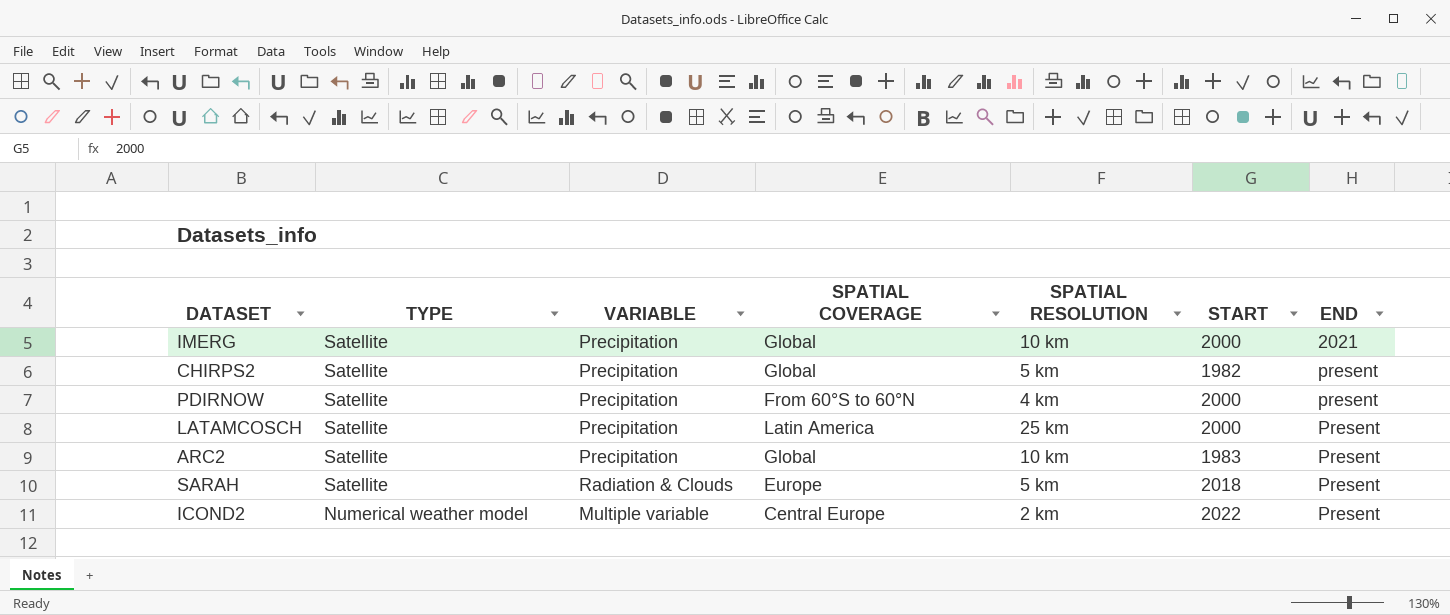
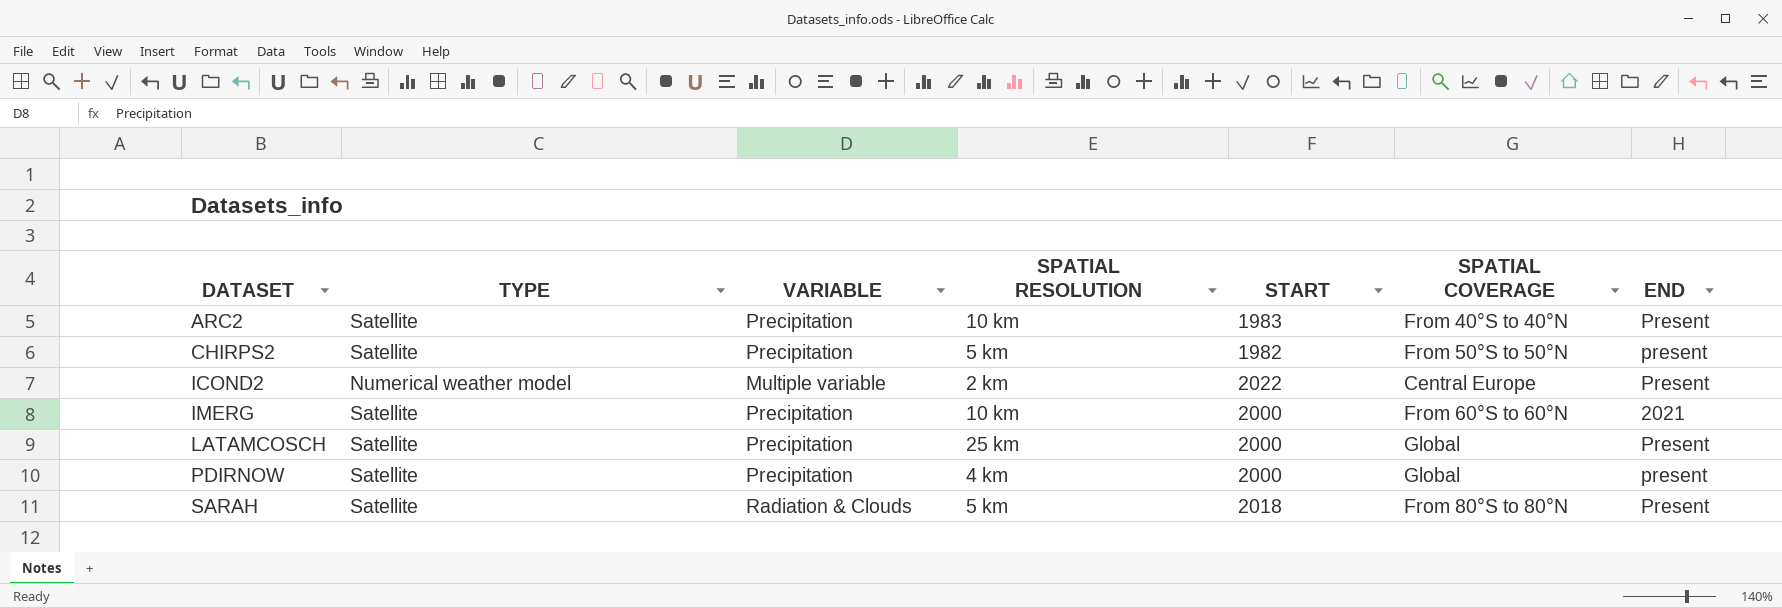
row order: TYPE descending -> DATASET ascending
column SPATIAL COVERAGE | position: 4 -> 6
ARC2 | SPATIAL COVERAGE: Global -> From 40°S to 40°N
CHIRPS2 | SPATIAL COVERAGE: Global -> From 50°S to 50°N
IMERG | SPATIAL COVERAGE: Global -> From 60°S to 60°N
LATAMCOSCH | SPATIAL COVERAGE: Latin America -> Global
PDIRNOW | SPATIAL COVERAGE: From 60°S to 60°N -> Global
SARAH | SPATIAL COVERAGE: Europe -> From 80°S to 80°N

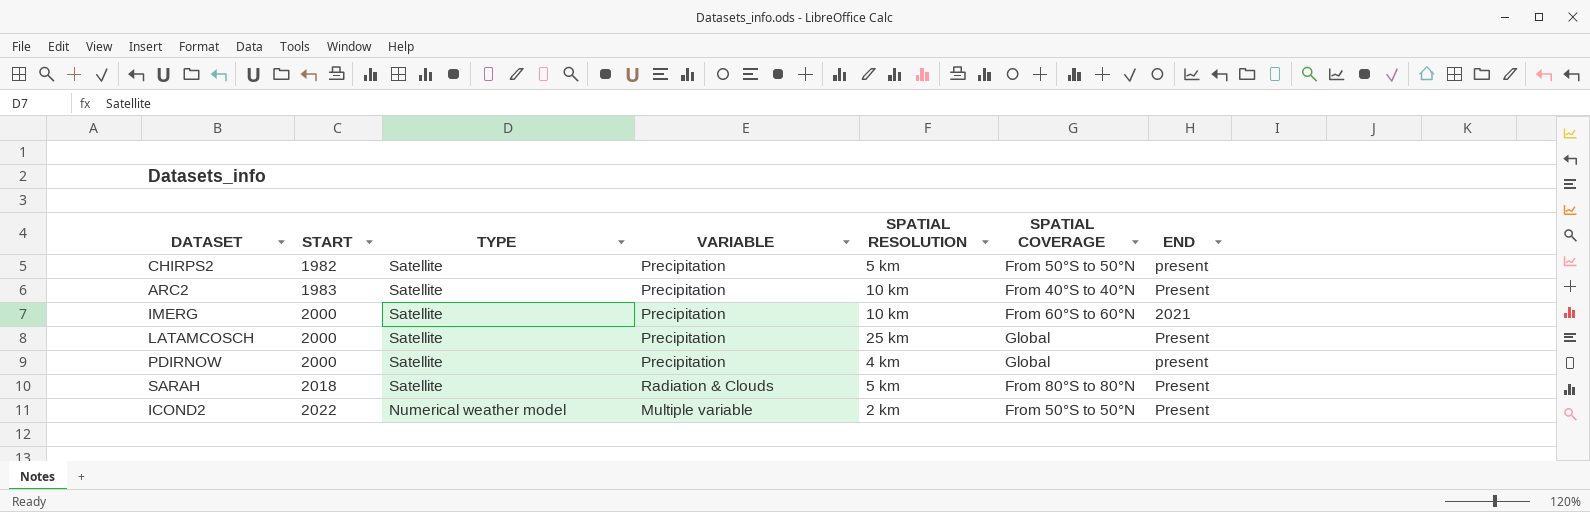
row order: DATASET ascending -> START ascending
column START | position: 5 -> 2
ICOND2 | SPATIAL COVERAGE: Central Europe -> From 50°S to 50°N

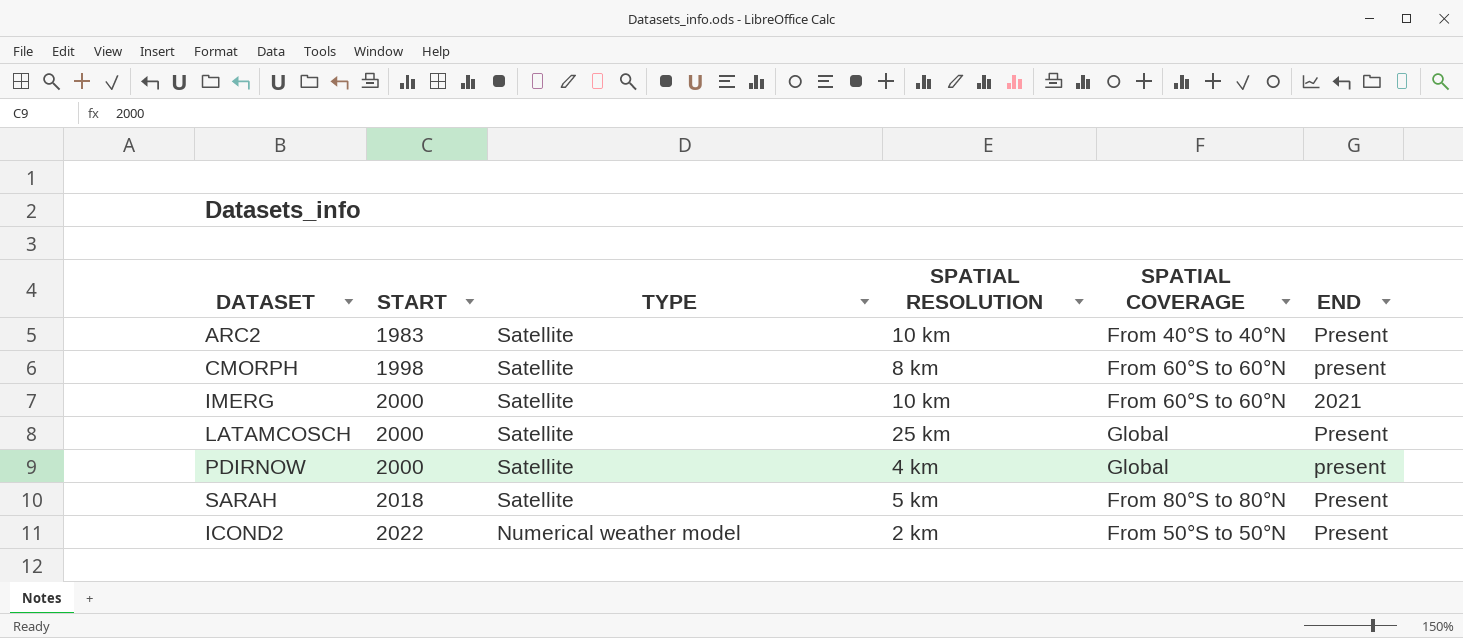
column VARIABLE | position: 4 -> none
row CHIRPS2: 1982 | Satellite | Precipitation | 5 km | From 50°S to 50°N | present -> none
row CMORPH: none -> 1998 | Satellite | 8 km | From 60°S to 60°N | present

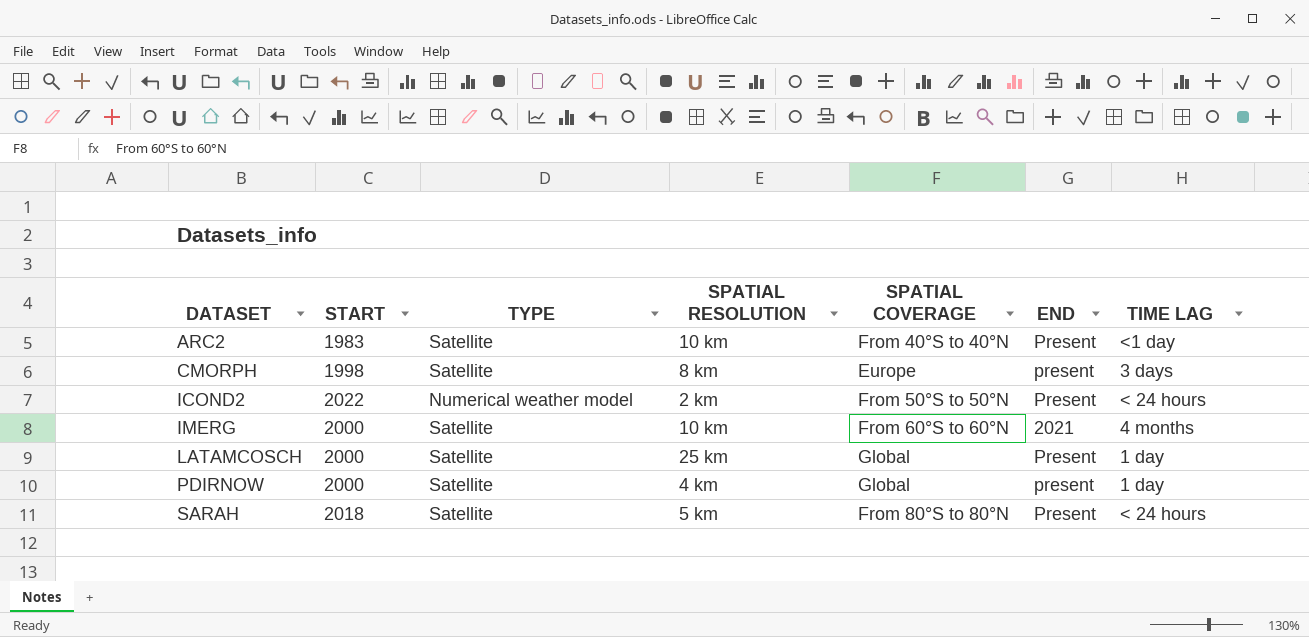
row order: START ascending -> DATASET ascending
column TIME LAG | position: none -> 7
CMORPH | SPATIAL COVERAGE: From 60°S to 60°N -> Europe

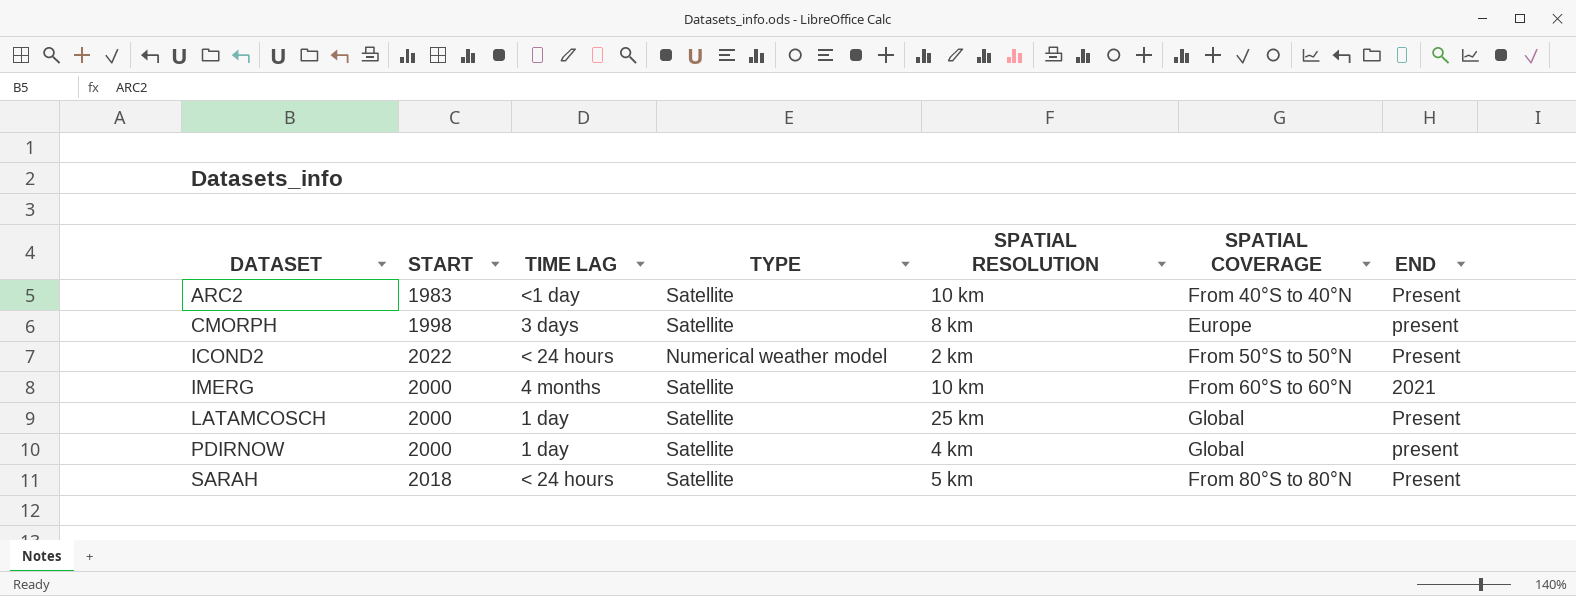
column TIME LAG | position: 7 -> 3

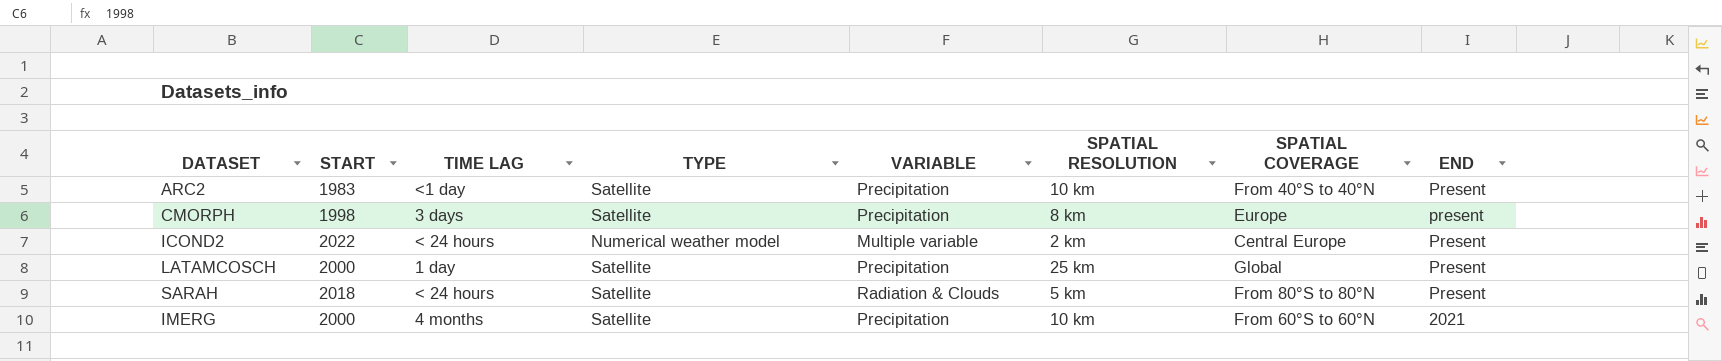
row order: DATASET ascending -> END descending
column VARIABLE | position: none -> 5
row PDIRNOW: 2000 | 1 day | Satellite | 4 km | Global | present -> none
ICOND2 | SPATIAL COVERAGE: From 50°S to 50°N -> Central Europe

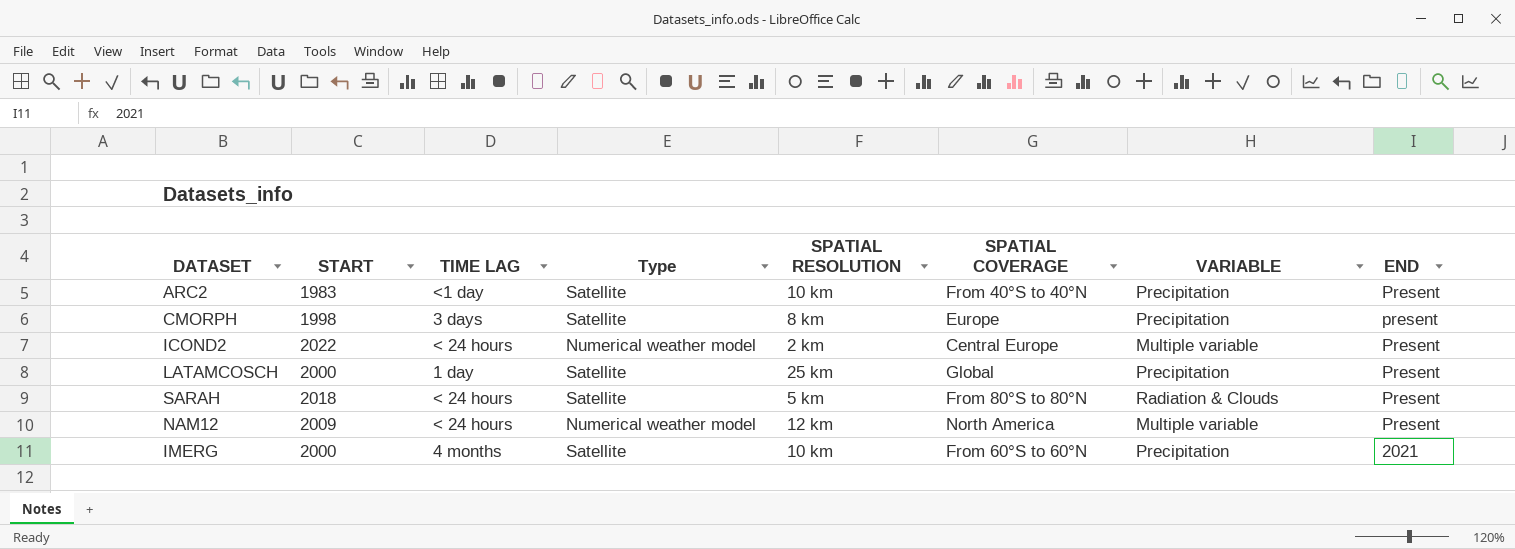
column name: TYPE -> Type
column VARIABLE | position: 5 -> 7
row NAM12: none -> 2009 | < 24 hours | Numerical weather model | 12 km | North America | Multiple variable | Present

